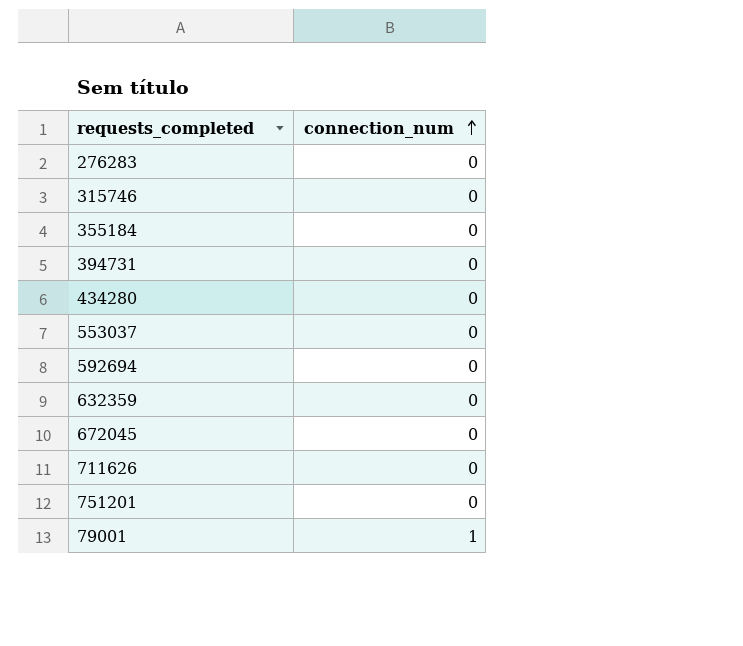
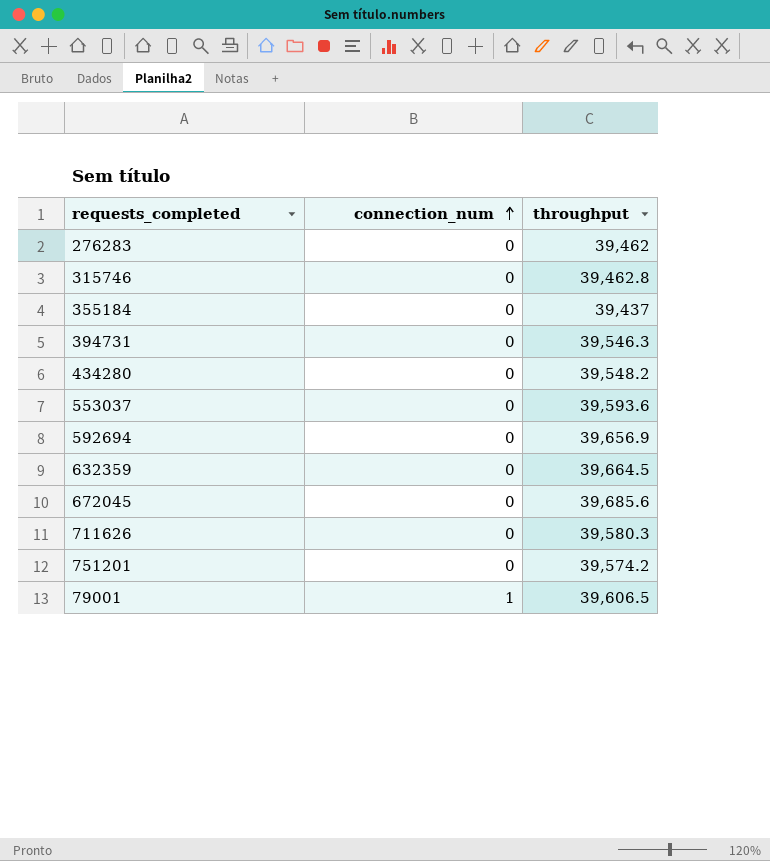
column throughput | position: none -> 3

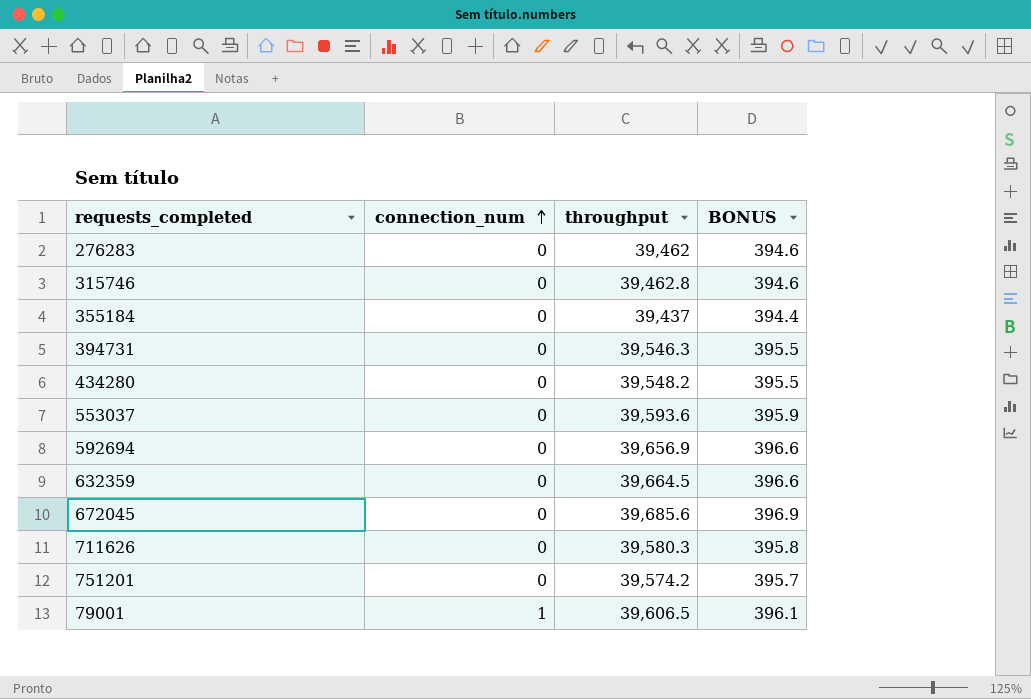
column BONUS | formula: none -> [throughput] * 0.01

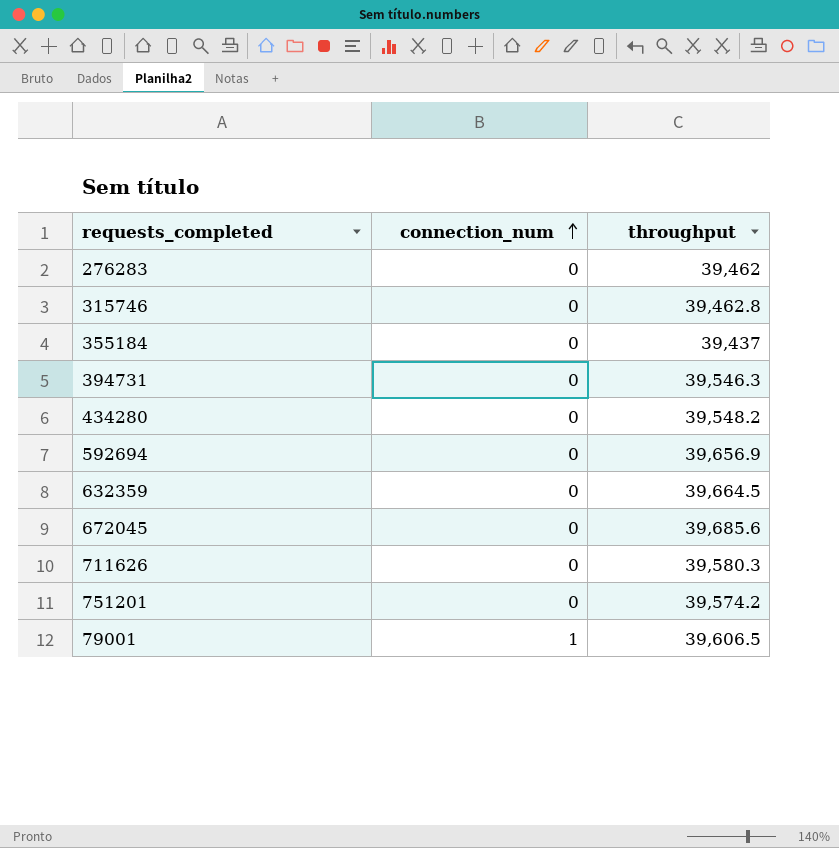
column BONUS | formula: [throughput] * 0.01 -> none
row 553037: 0 | 39,593.6 | 395.9 -> none

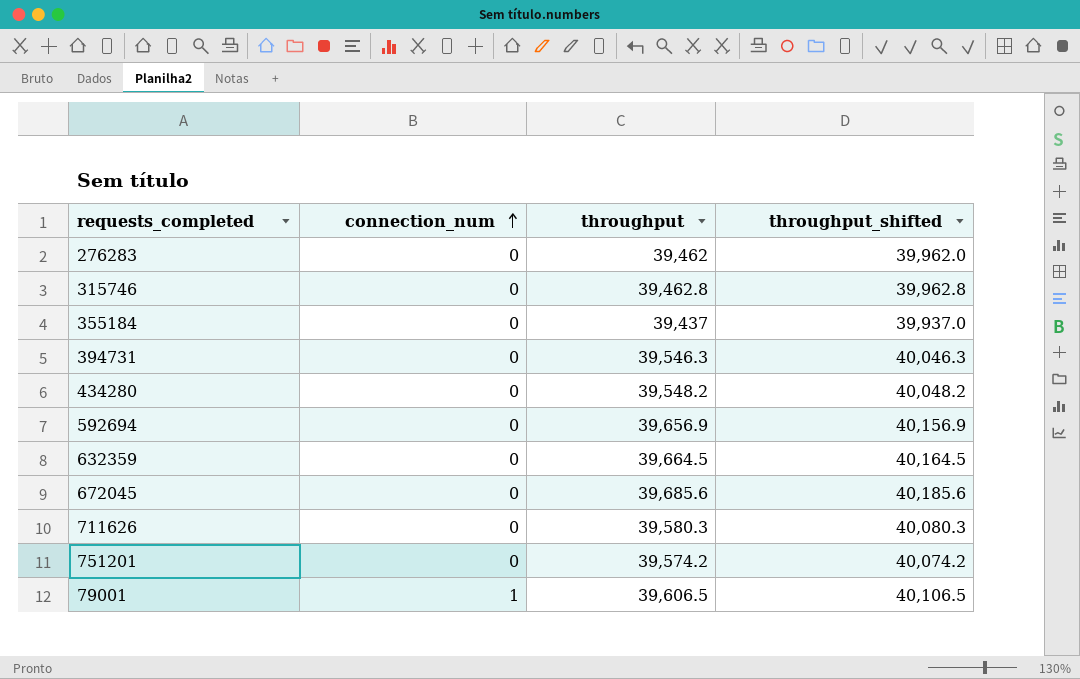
column throughput_shifted | formula: none -> [throughput] + 500

